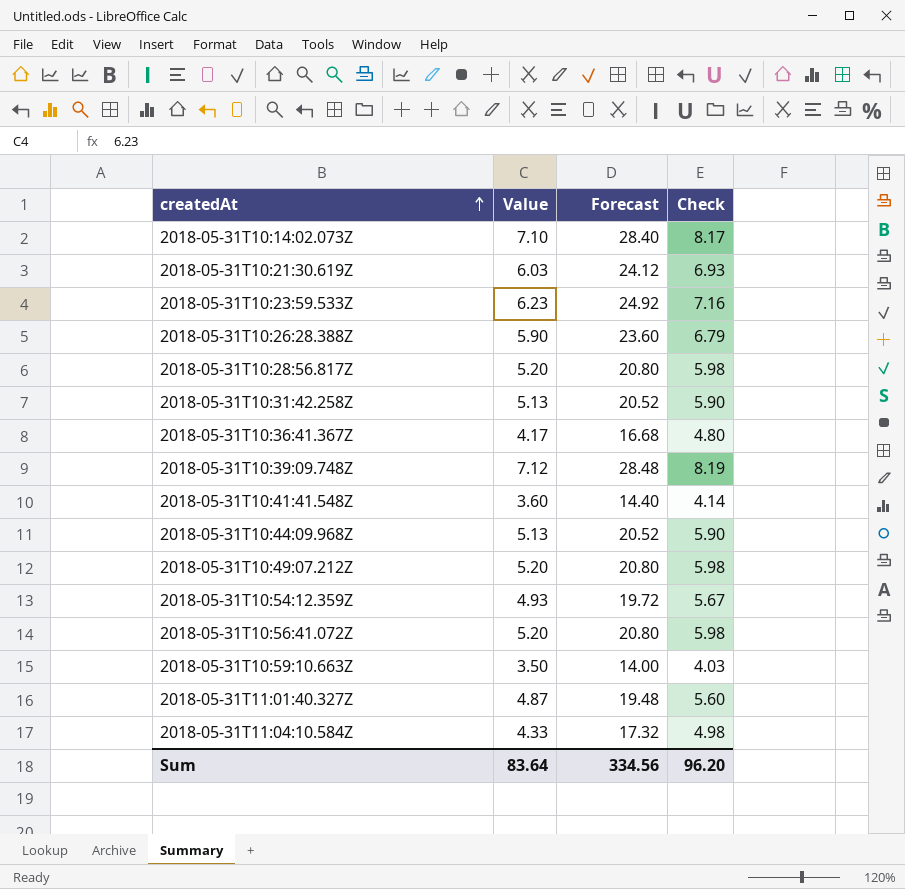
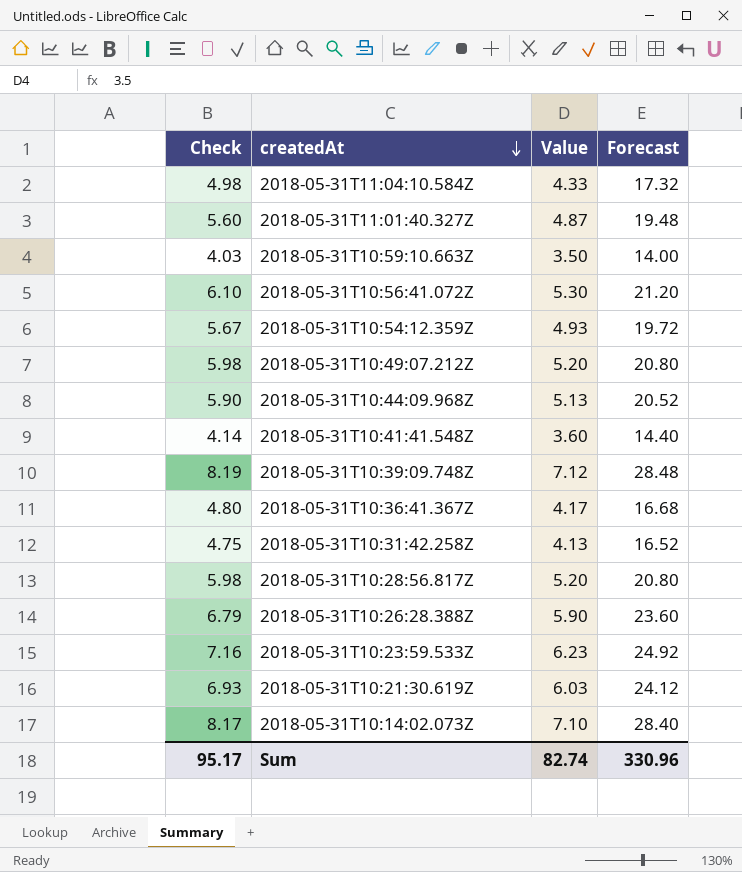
row order: createdAt ascending -> createdAt descending
column Check | position: 4 -> 1
2018-05-31T10:56:41.072Z | Check: 5.98 -> 6.10
2018-05-31T10:56:41.072Z | Value: 5.20 -> 5.30
2018-05-31T10:56:41.072Z | Forecast: 20.80 -> 21.20
2018-05-31T10:31:42.258Z | Check: 5.90 -> 4.75
2018-05-31T10:31:42.258Z | Value: 5.13 -> 4.13
2018-05-31T10:31:42.258Z | Forecast: 20.52 -> 16.52
Sum | Check: 96.20 -> 95.17
Sum | Value: 83.64 -> 82.74
Sum | Forecast: 334.56 -> 330.96

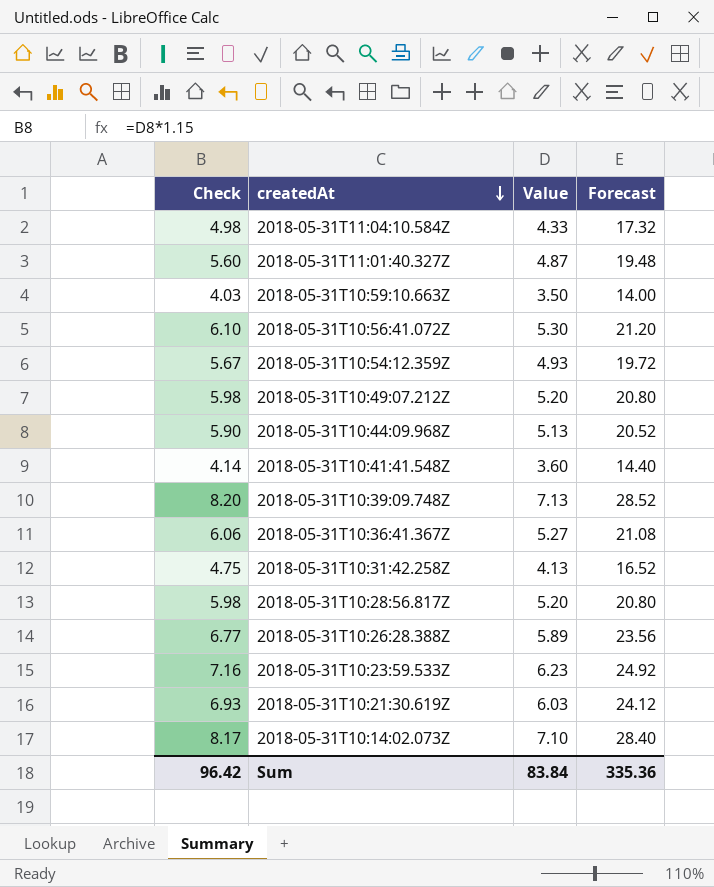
2018-05-31T10:39:09.748Z | Check: 8.19 -> 8.20
2018-05-31T10:39:09.748Z | Value: 7.12 -> 7.13
2018-05-31T10:39:09.748Z | Forecast: 28.48 -> 28.52
2018-05-31T10:36:41.367Z | Check: 4.80 -> 6.06
2018-05-31T10:36:41.367Z | Value: 4.17 -> 5.27
2018-05-31T10:36:41.367Z | Forecast: 16.68 -> 21.08
2018-05-31T10:26:28.388Z | Check: 6.79 -> 6.77
2018-05-31T10:26:28.388Z | Value: 5.90 -> 5.89
2018-05-31T10:26:28.388Z | Forecast: 23.60 -> 23.56
Sum | Check: 95.17 -> 96.42
Sum | Value: 82.74 -> 83.84
Sum | Forecast: 330.96 -> 335.36

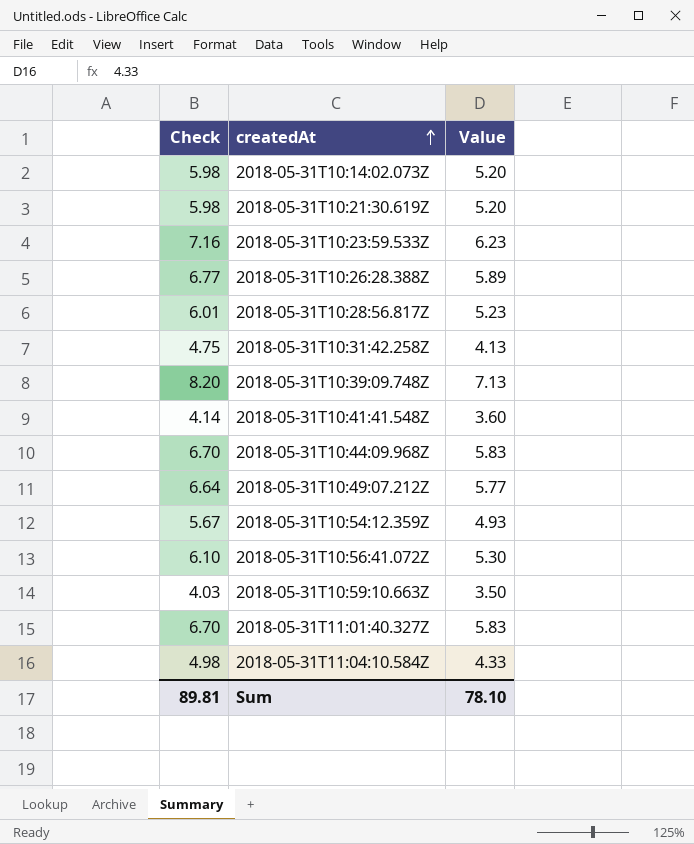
row order: createdAt descending -> createdAt ascending
column Forecast | formula: [Value] * 4 -> none
row 2018-05-31T10:36:41.367Z: 6.06 | 5.27 | 21.08 -> none
2018-05-31T10:14:02.073Z | Check: 8.17 -> 5.98
2018-05-31T10:14:02.073Z | Value: 7.10 -> 5.20
2018-05-31T10:21:30.619Z | Check: 6.93 -> 5.98
2018-05-31T10:21:30.619Z | Value: 6.03 -> 5.20
2018-05-31T10:28:56.817Z | Check: 5.98 -> 6.01
2018-05-31T10:28:56.817Z | Value: 5.20 -> 5.23
2018-05-31T10:44:09.968Z | Check: 5.90 -> 6.70
2018-05-31T10:44:09.968Z | Value: 5.13 -> 5.83
2018-05-31T10:49:07.212Z | Check: 5.98 -> 6.64
2018-05-31T10:49:07.212Z | Value: 5.20 -> 5.77
2018-05-31T11:01:40.327Z | Check: 5.60 -> 6.70
2018-05-31T11:01:40.327Z | Value: 4.87 -> 5.83
Sum | Check: 96.42 -> 89.81
Sum | Value: 83.84 -> 78.10

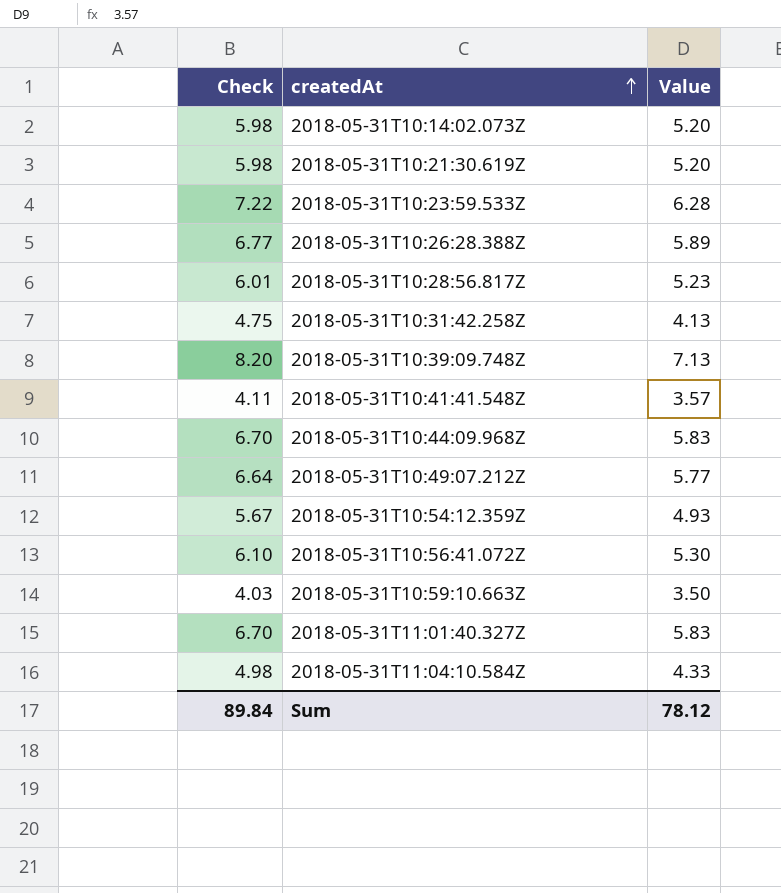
2018-05-31T10:23:59.533Z | Check: 7.16 -> 7.22
2018-05-31T10:23:59.533Z | Value: 6.23 -> 6.28
2018-05-31T10:41:41.548Z | Check: 4.14 -> 4.11
2018-05-31T10:41:41.548Z | Value: 3.60 -> 3.57
Sum | Check: 89.81 -> 89.84
Sum | Value: 78.10 -> 78.12

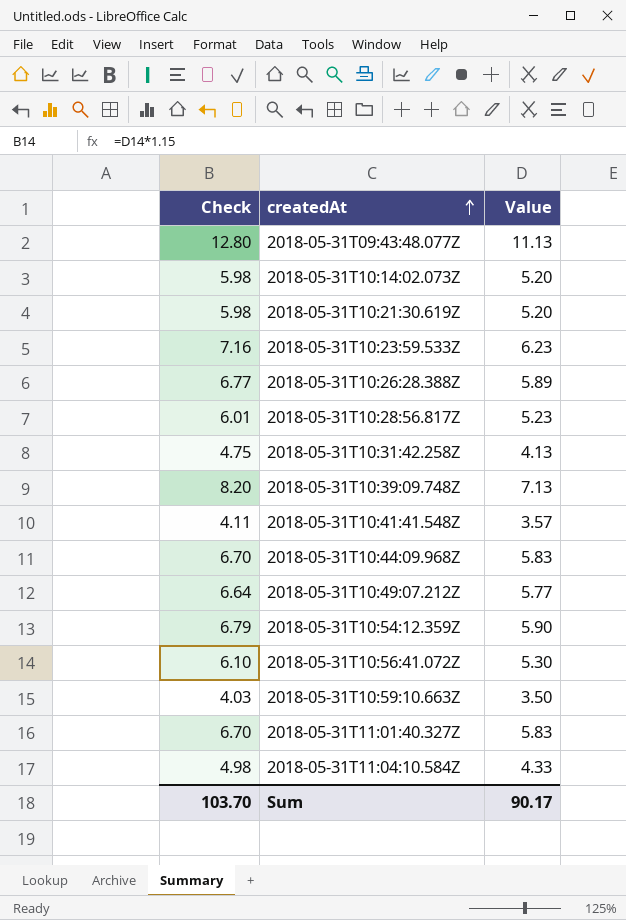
row 2018-05-31T09:43:48.077Z: none -> 12.80 | 11.13
2018-05-31T10:23:59.533Z | Check: 7.22 -> 7.16
2018-05-31T10:23:59.533Z | Value: 6.28 -> 6.23
2018-05-31T10:54:12.359Z | Check: 5.67 -> 6.79
2018-05-31T10:54:12.359Z | Value: 4.93 -> 5.90
Sum | Check: 89.84 -> 103.70
Sum | Value: 78.12 -> 90.17

